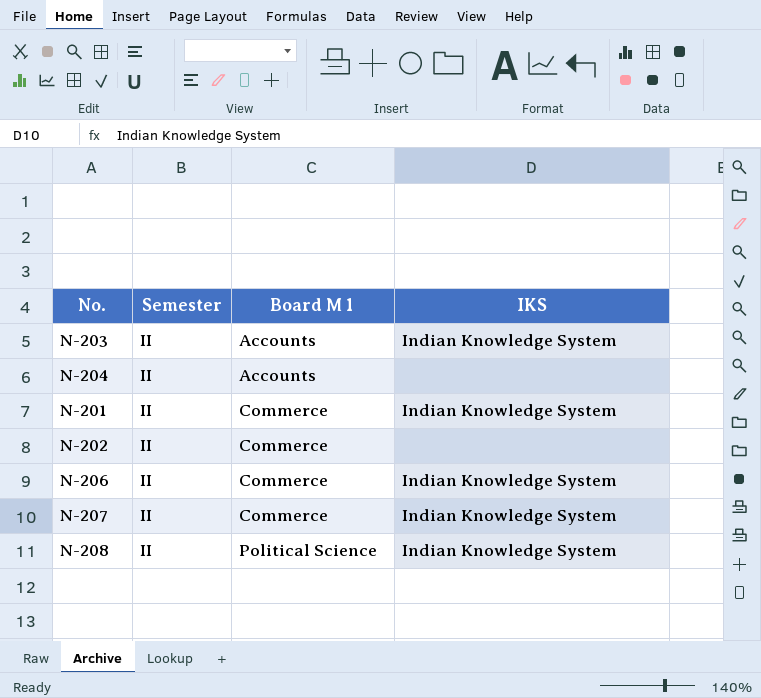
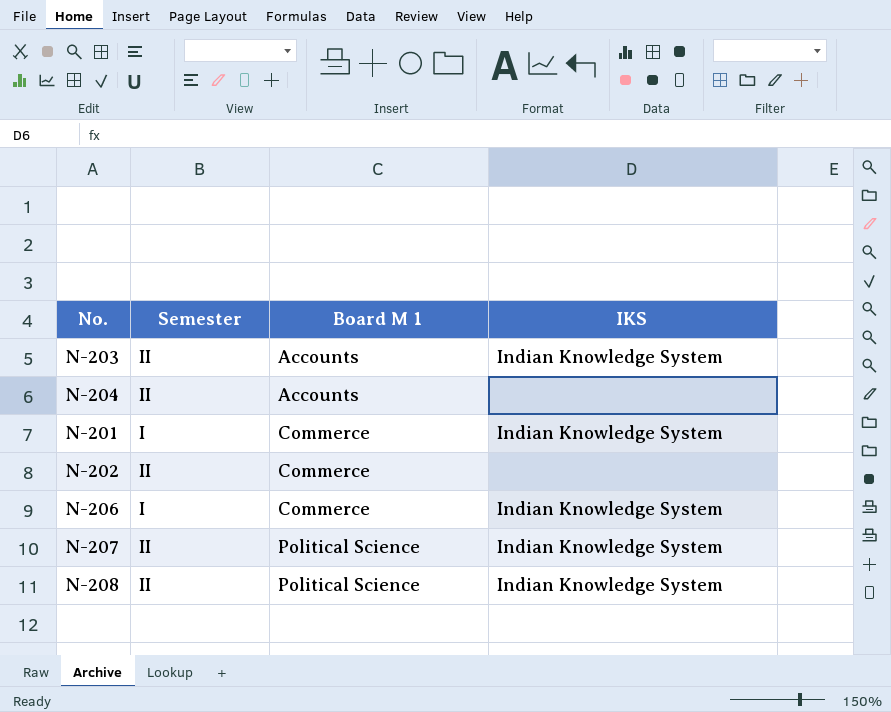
N-201 | Semester: II -> I
N-206 | Semester: II -> I
N-207 | Board M 1: Commerce -> Political Science

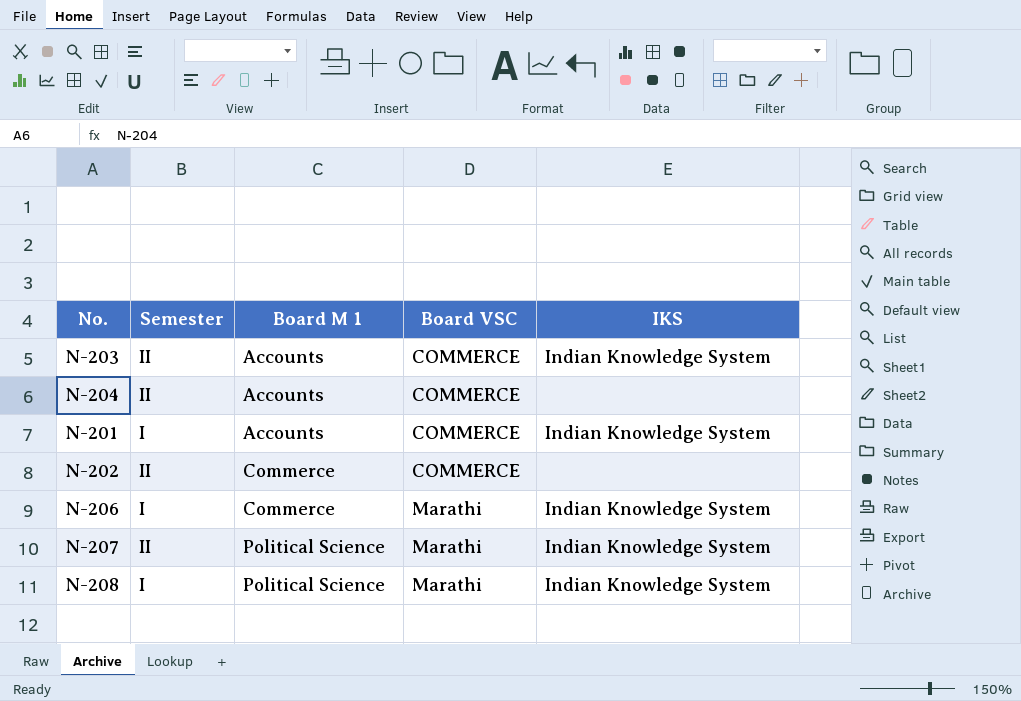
column Board VSC | position: none -> 4
N-201 | Board M 1: Commerce -> Accounts
N-208 | Semester: II -> I

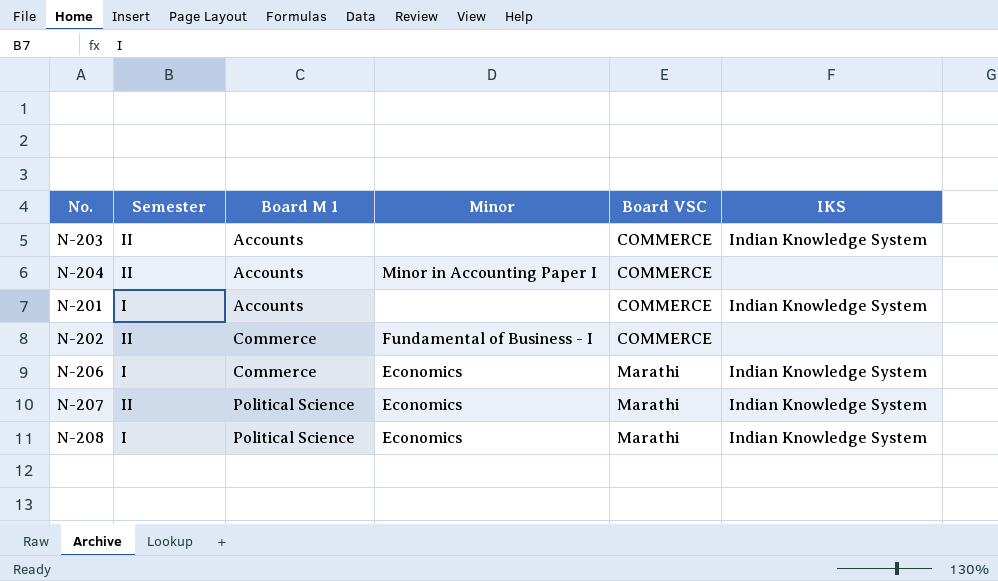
column Minor | position: none -> 4

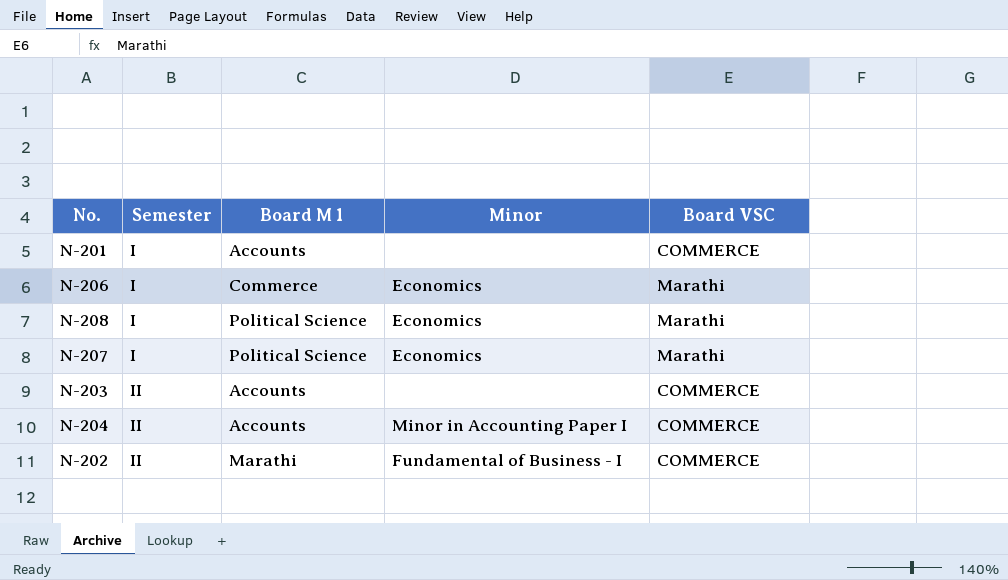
row order: Board M 1 ascending -> Semester ascending
column IKS | position: 6 -> none
N-207 | Semester: II -> I
N-202 | Board M 1: Commerce -> Marathi

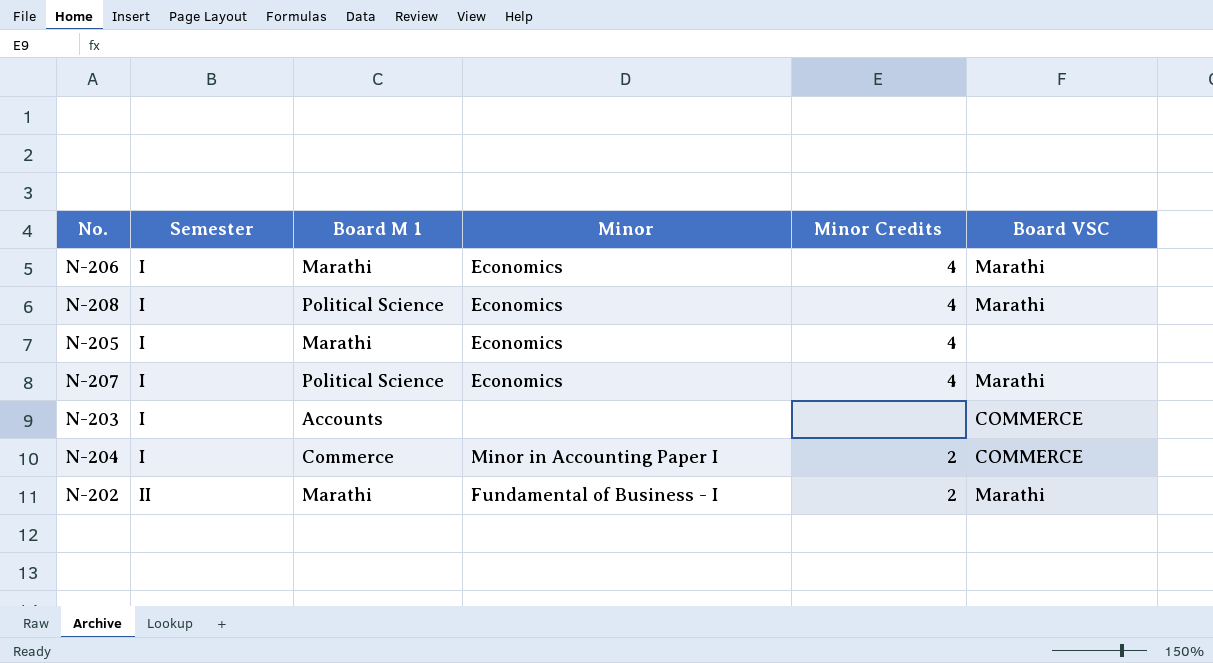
column Minor Credits | position: none -> 5
row N-201: I | Accounts | none | COMMERCE -> none
N-206 | Board M 1: Commerce -> Marathi
row N-205: none -> I | Marathi | Economics | 4 | none
N-203 | Semester: II -> I
N-204 | Semester: II -> I
N-204 | Board M 1: Accounts -> Commerce
N-202 | Board VSC: COMMERCE -> Marathi

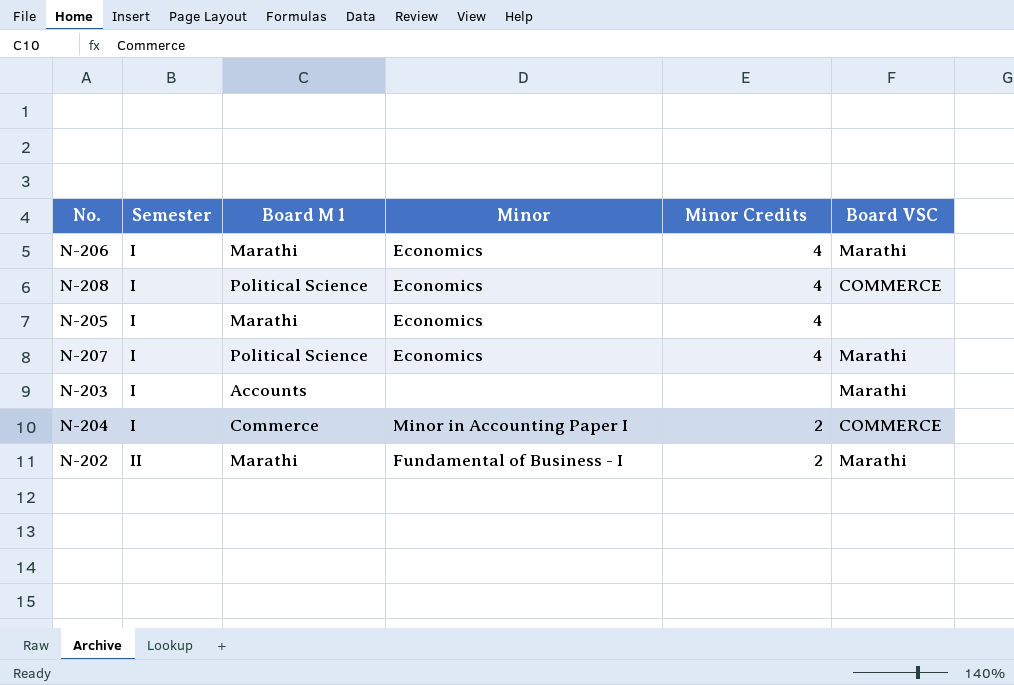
N-208 | Board VSC: Marathi -> COMMERCE
N-203 | Board VSC: COMMERCE -> Marathi

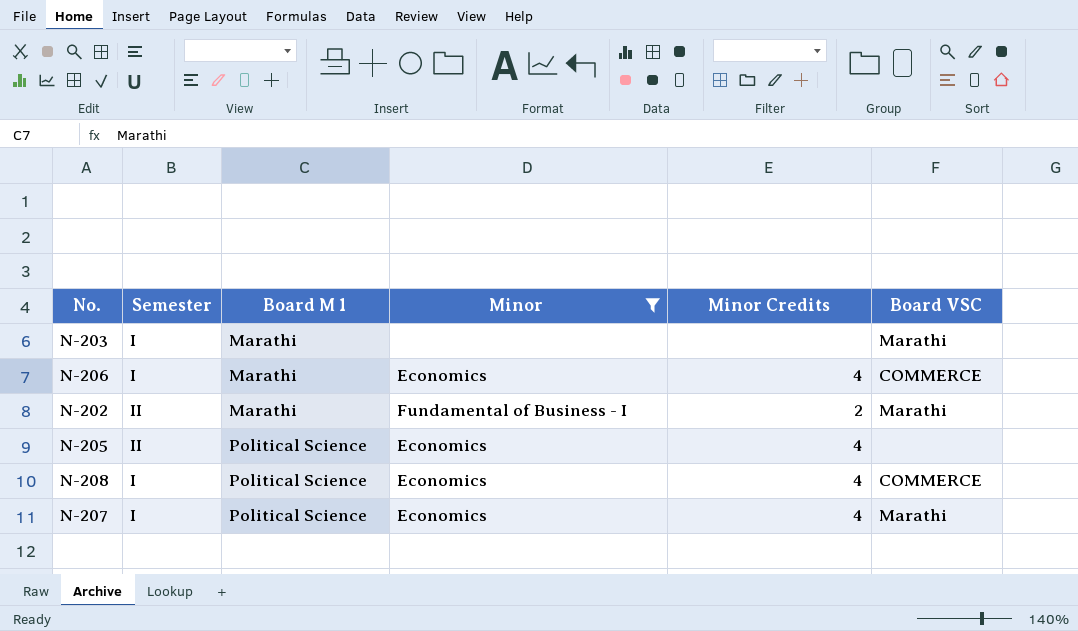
filter: none -> Minor != Minor in Accounting Paper I
row order: Semester ascending -> Board M 1 ascending
N-203 | Board M 1: Accounts -> Marathi
N-206 | Board VSC: Marathi -> COMMERCE
N-205 | Semester: I -> II
N-205 | Board M 1: Marathi -> Political Science

